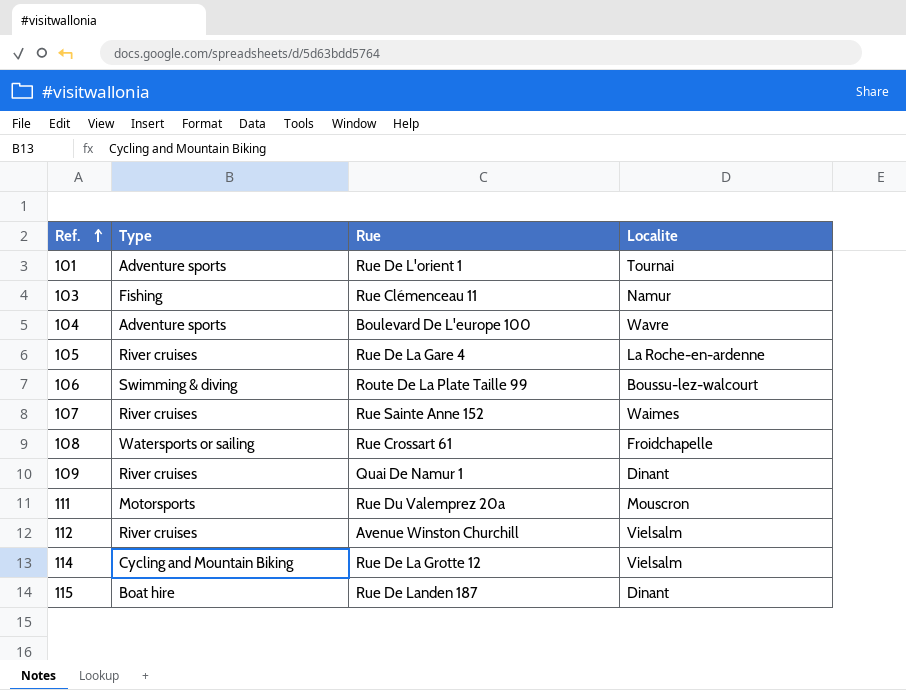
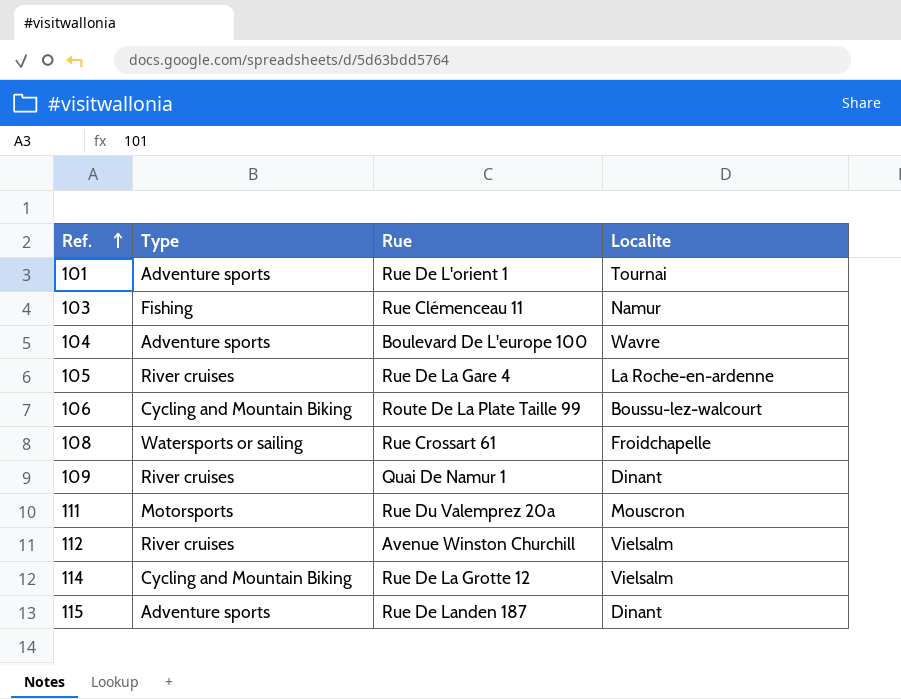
row 107: River cruises | Rue Sainte Anne 152 | Waimes -> none
106 | Type: Swimming & diving -> Cycling and Mountain Biking
115 | Type: Boat hire -> Adventure sports

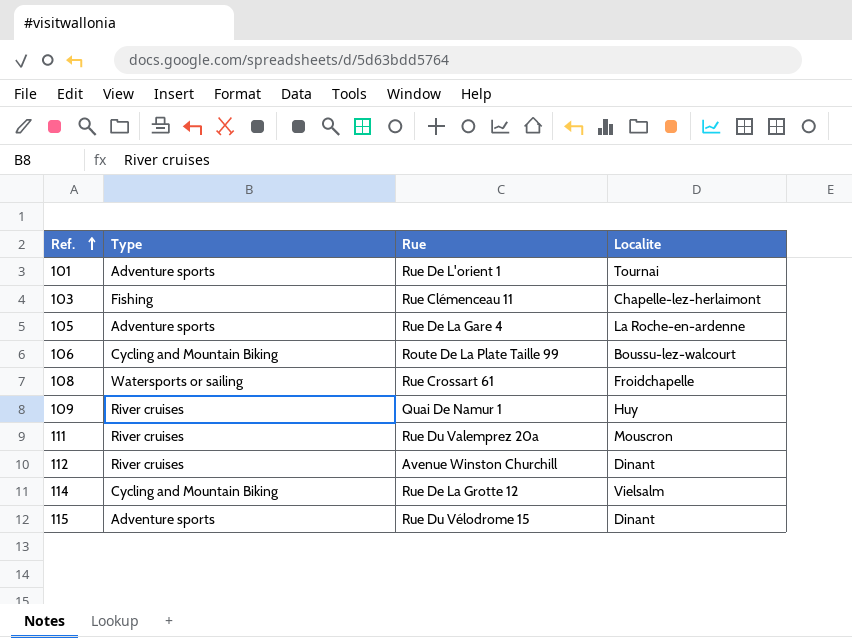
row 104: Adventure sports | Boulevard De L'europe 100 | Wavre -> none
103 | Localite: Namur -> Chapelle-lez-herlaimont
105 | Type: River cruises -> Adventure sports
109 | Localite: Dinant -> Huy
111 | Type: Motorsports -> River cruises
112 | Localite: Vielsalm -> Dinant
115 | Rue: Rue De Landen 187 -> Rue Du Vélodrome 15

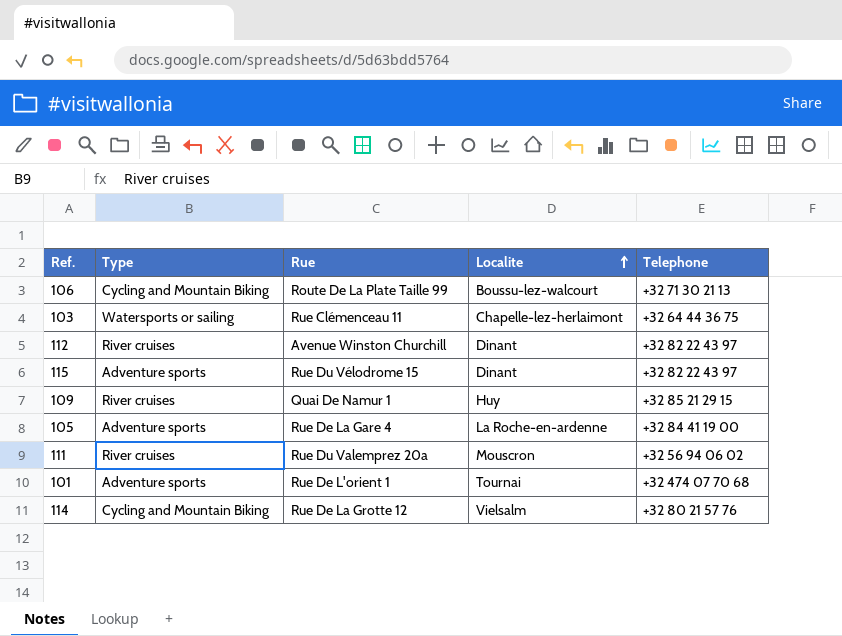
row order: Ref. ascending -> Localite ascending
column Telephone | position: none -> 5
row 108: Watersports or sailing | Rue Crossart 61 | Froidchapelle -> none
103 | Type: Fishing -> Watersports or sailing

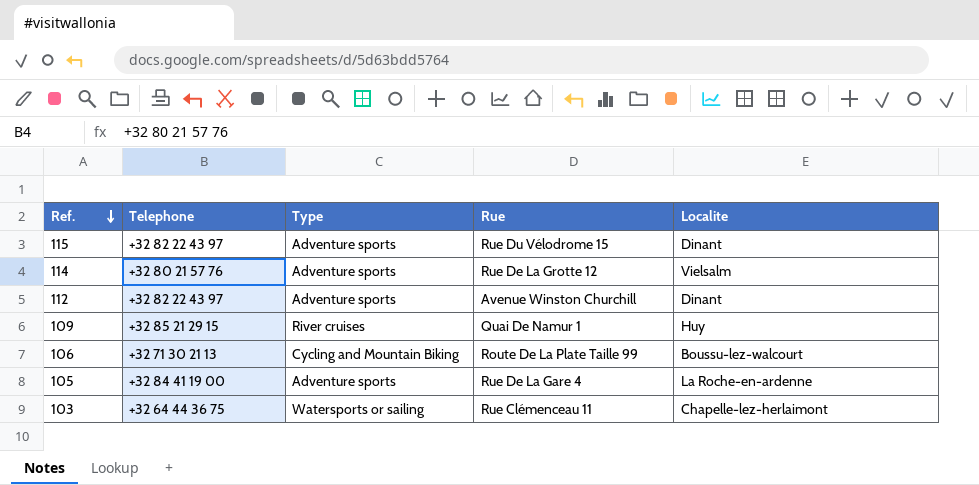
row order: Localite ascending -> Ref. descending
column Telephone | position: 5 -> 2
row 111: River cruises | Rue Du Valemprez 20a | Mouscron | +32 56 94 06 02 -> none
row 101: Adventure sports | Rue De L'orient 1 | Tournai | +32 474 07 70 68 -> none
114 | Type: Cycling and Mountain Biking -> Adventure sports
112 | Type: River cruises -> Adventure sports

